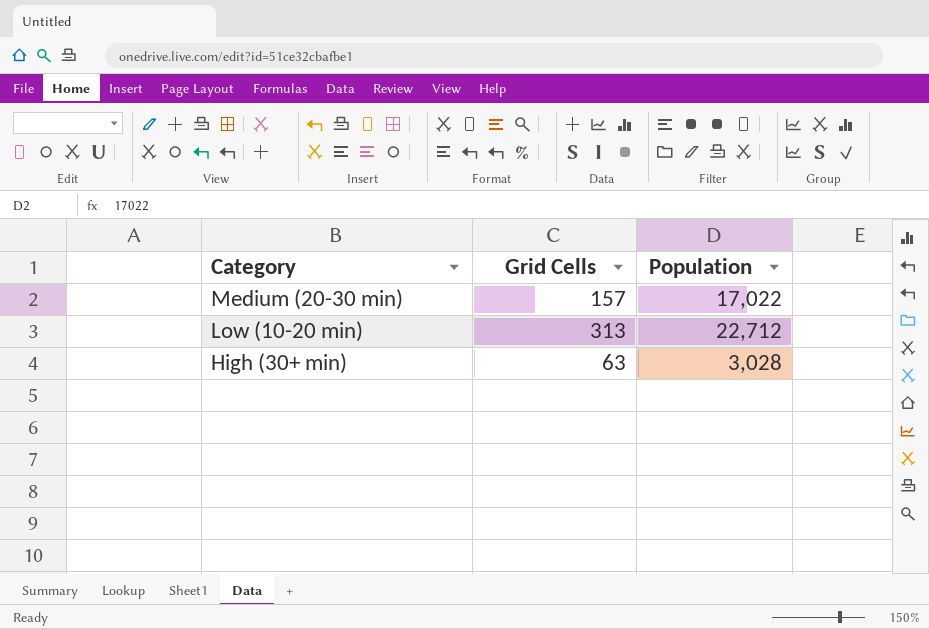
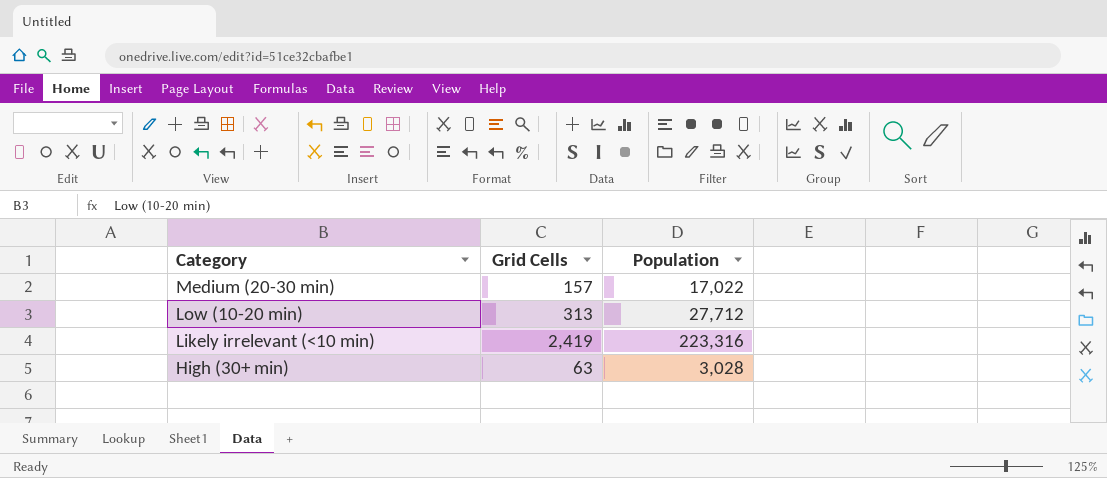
Low (10-20 min) | Population: 22,712 -> 27,712
row Likely irrelevant (<10 min): none -> 2,419 | 223,316

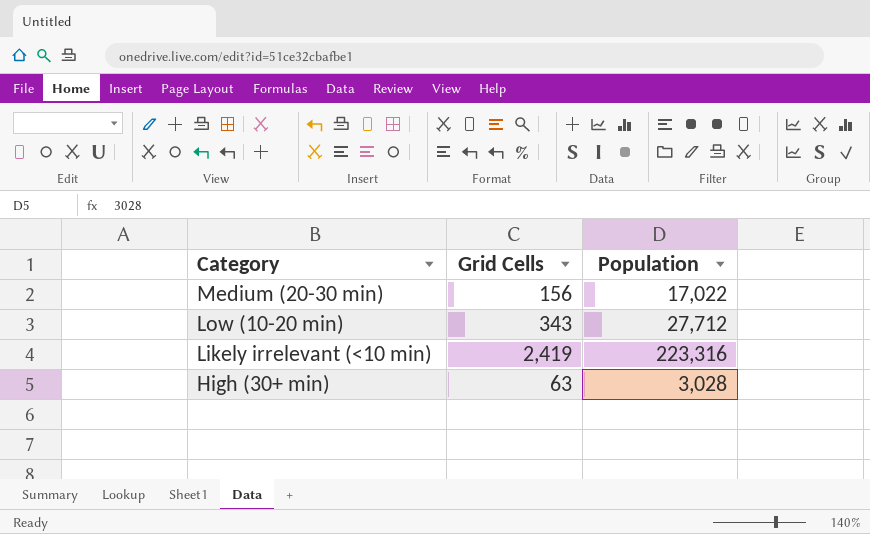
Medium (20-30 min) | Grid Cells: 157 -> 156
Low (10-20 min) | Grid Cells: 313 -> 343

